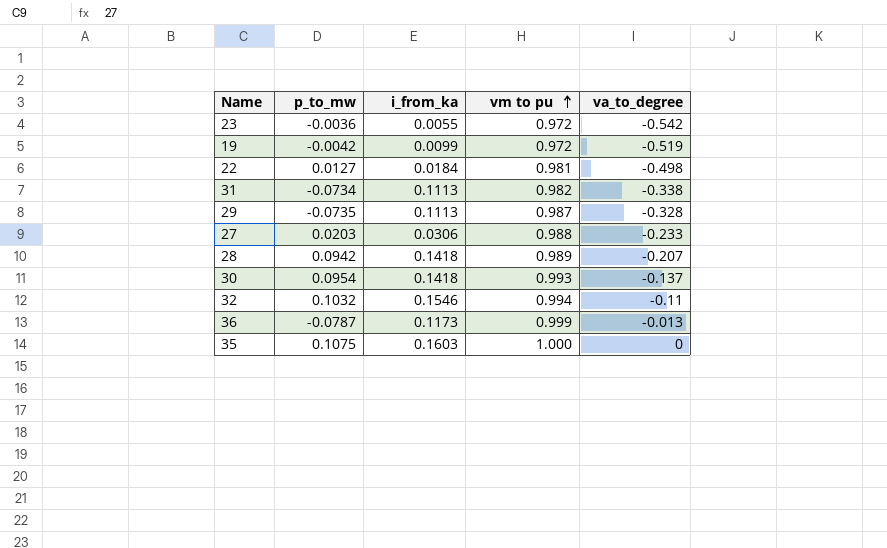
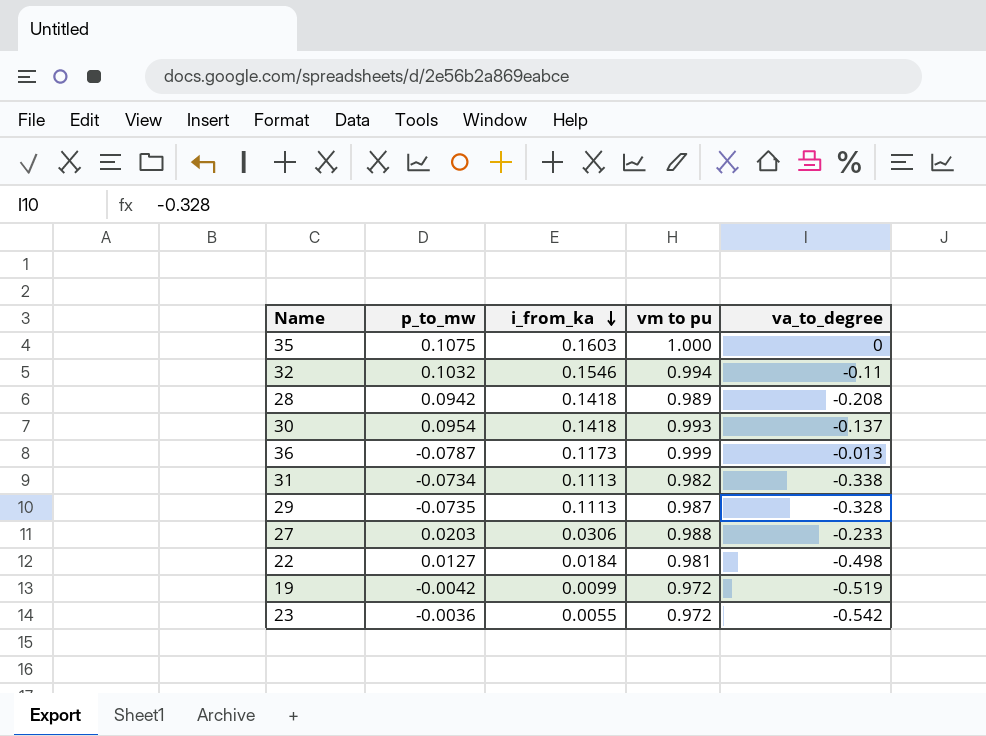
row order: vm to pu ascending -> i_from_ka descending
28 | va_to_degree: -0.207 -> -0.208

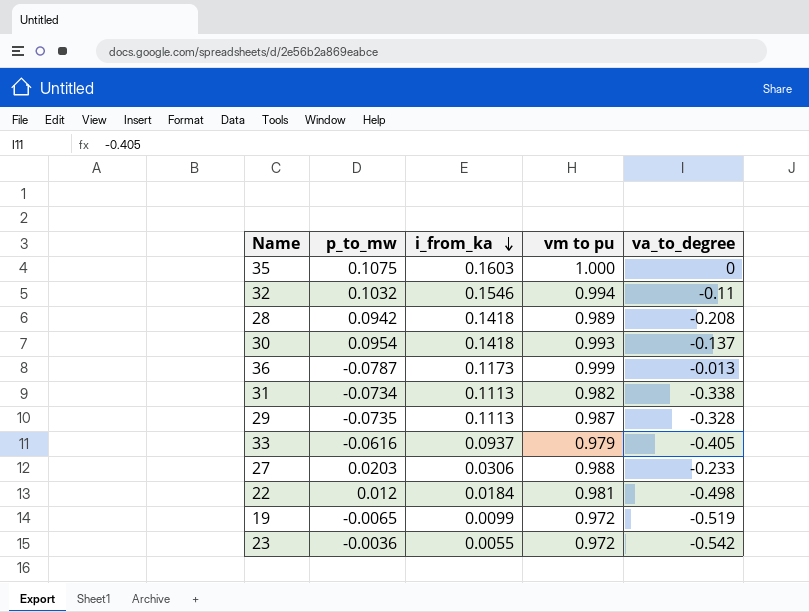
row 33: none -> -0.0616 | 0.0937 | 0.979 | -0.405
22 | p_to_mw: 0.0127 -> 0.012
19 | p_to_mw: -0.0042 -> -0.0065

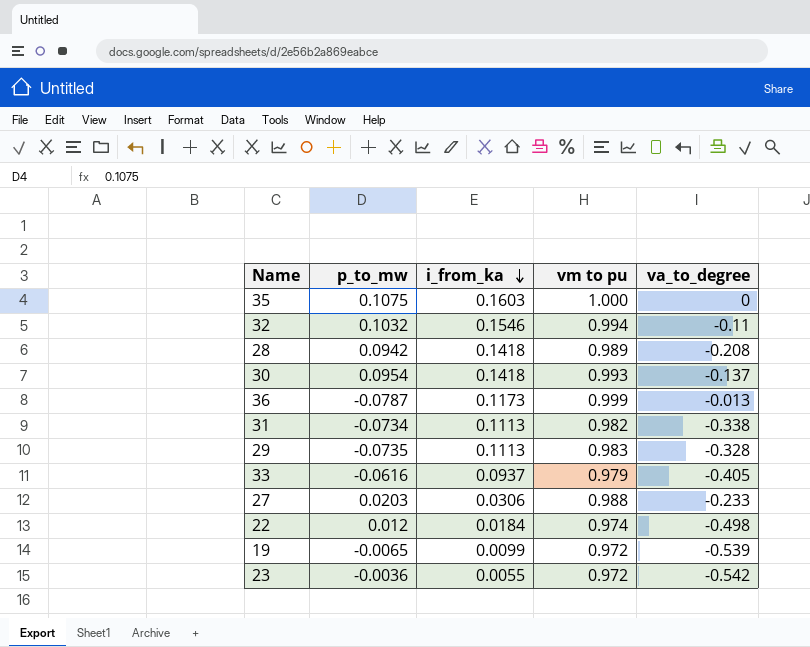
29 | vm to pu: 0.987 -> 0.983
22 | vm to pu: 0.981 -> 0.974
19 | va_to_degree: -0.519 -> -0.539

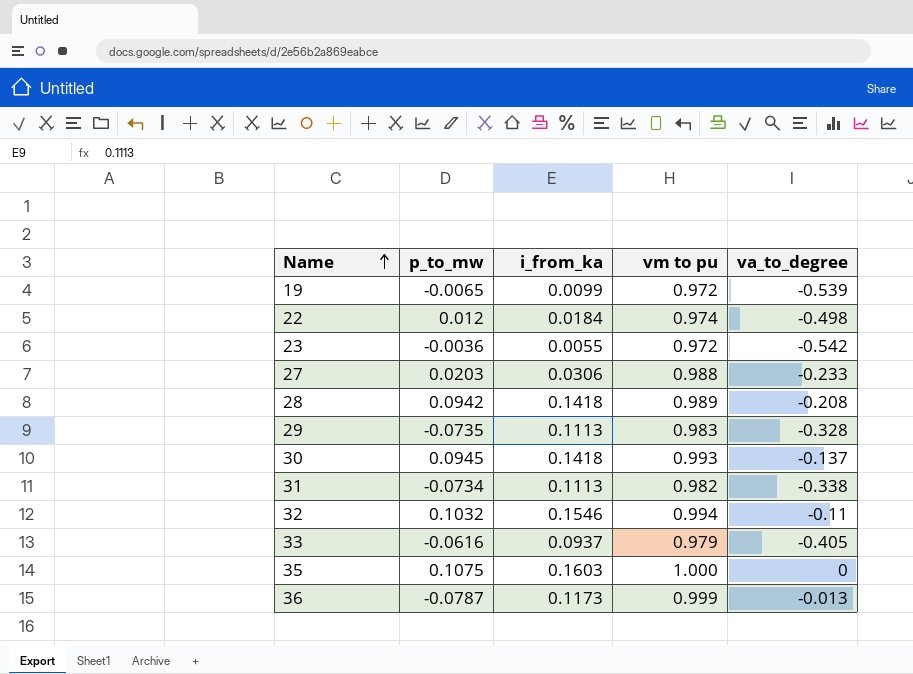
row order: i_from_ka descending -> Name ascending
30 | p_to_mw: 0.0954 -> 0.0945

